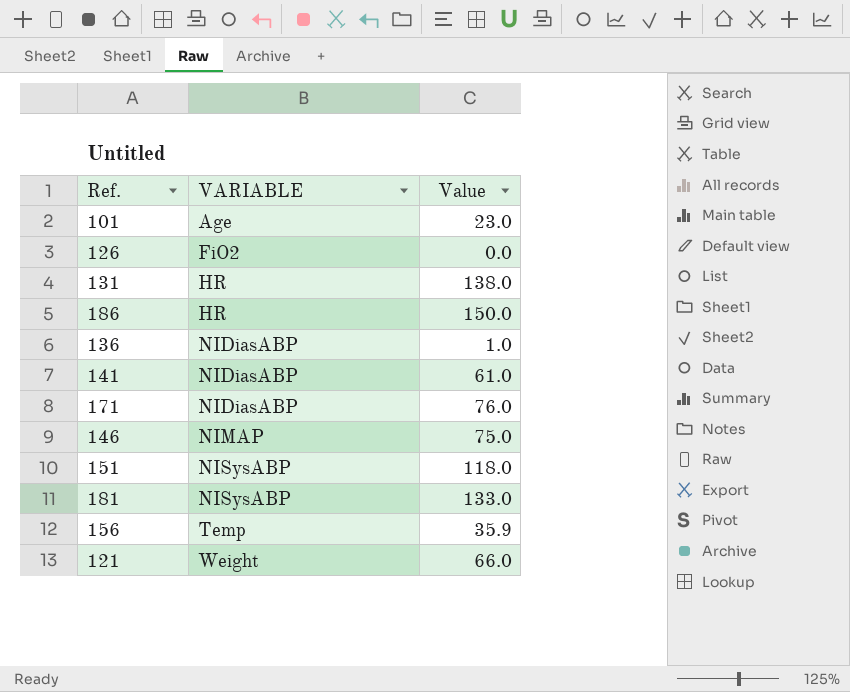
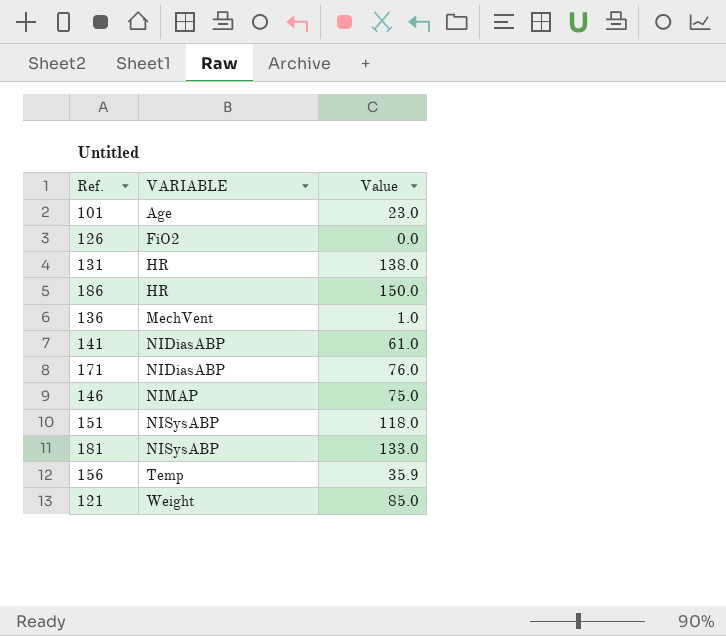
136 | VARIABLE: NIDiasABP -> MechVent
121 | Value: 66.0 -> 85.0

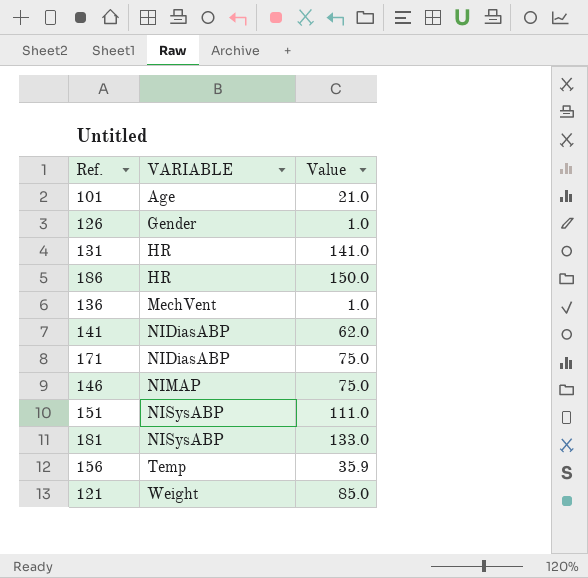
101 | Value: 23.0 -> 21.0
126 | VARIABLE: FiO2 -> Gender
126 | Value: 0.0 -> 1.0
131 | Value: 138.0 -> 141.0
141 | Value: 61.0 -> 62.0
171 | Value: 76.0 -> 75.0
151 | Value: 118.0 -> 111.0

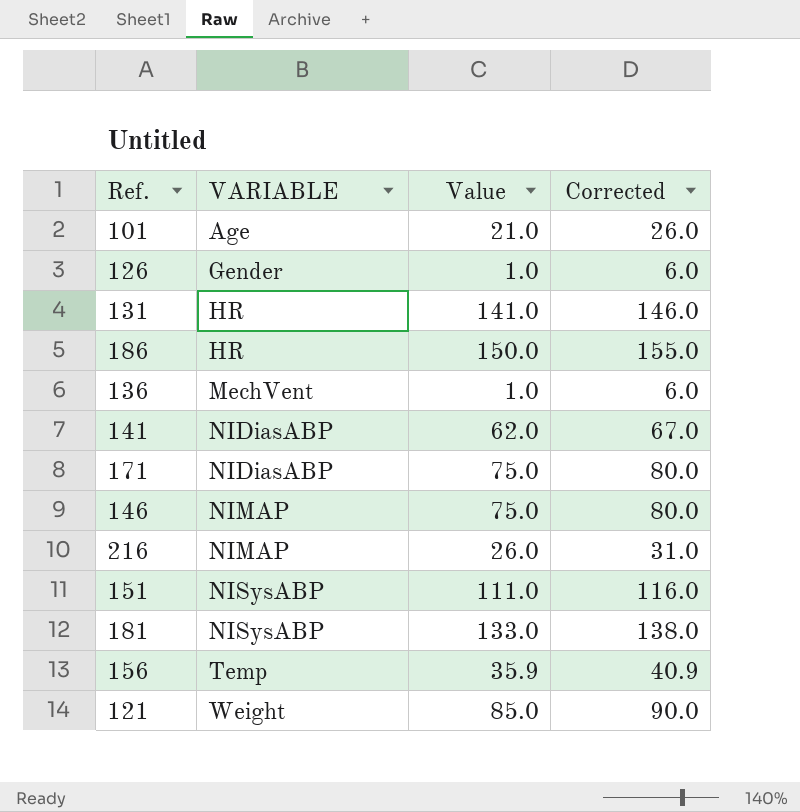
column Corrected | formula: none -> [Value] + 5
row 216: none -> NIMAP | 26.0 | 31.0

